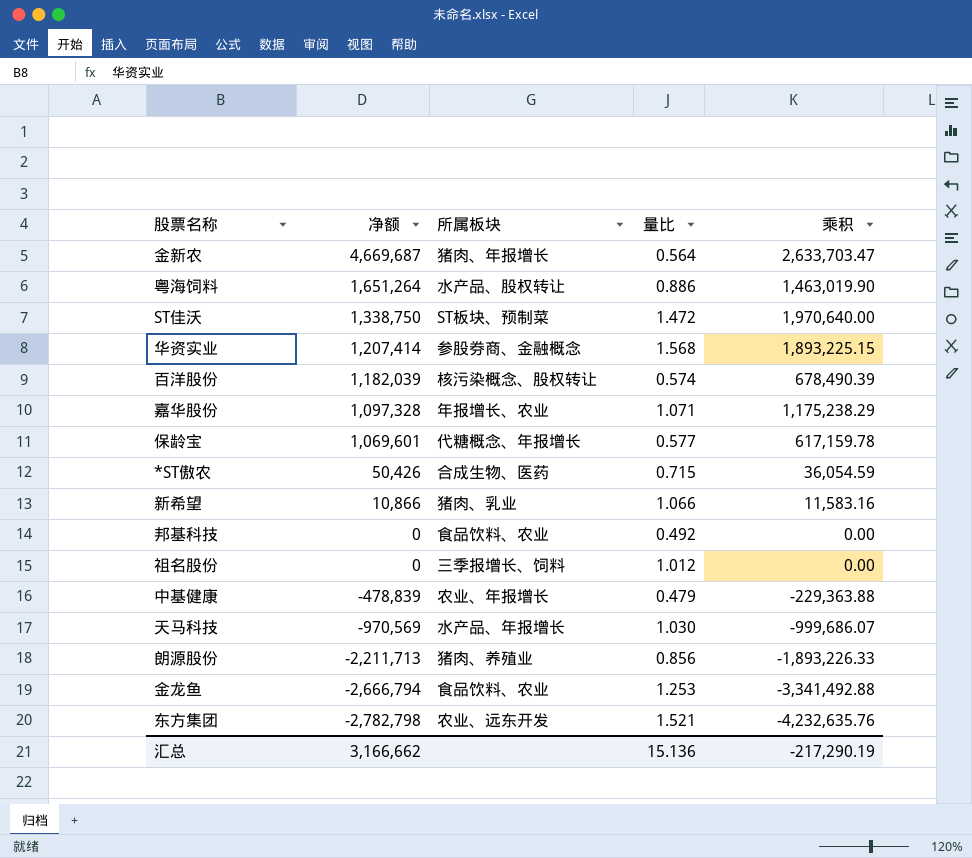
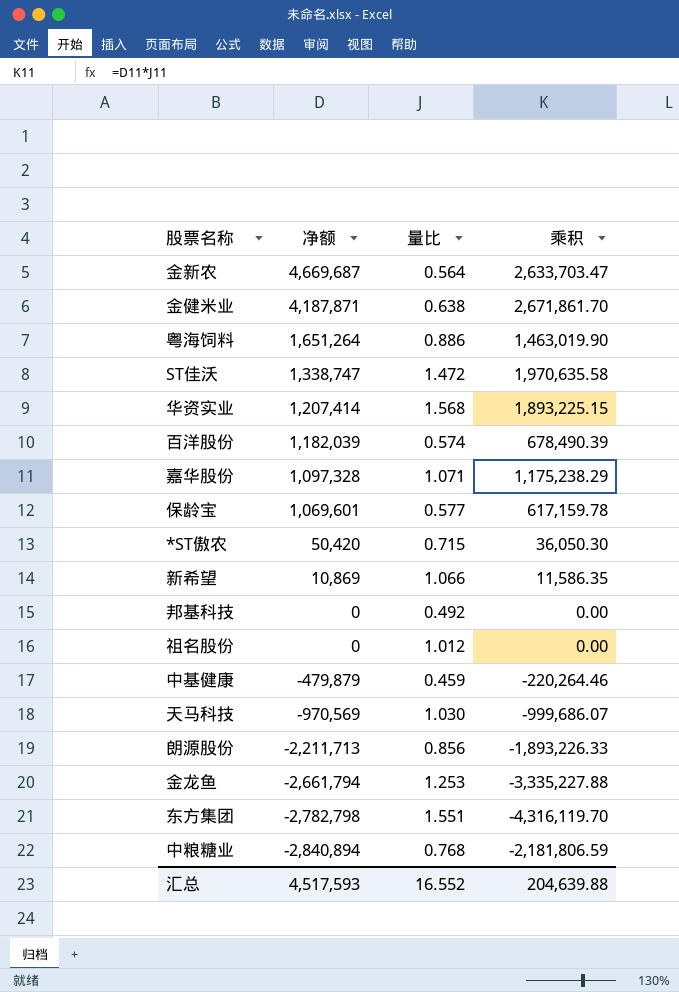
column 所属板块 | position: 3 -> none
row 金健米业: none -> 4,187,871 | 0.638 | 2,671,861.70
ST佳沃 | 净额: 1,338,750 -> 1,338,747
ST佳沃 | 乘积: 1,970,640.00 -> 1,970,635.58
*ST傲农 | 净额: 50,426 -> 50,420
*ST傲农 | 乘积: 36,054.59 -> 36,050.30
新希望 | 净额: 10,866 -> 10,869
新希望 | 乘积: 11,583.16 -> 11,586.35
中基健康 | 净额: -478,839 -> -479,879
中基健康 | 量比: 0.479 -> 0.459
中基健康 | 乘积: -229,363.88 -> -220,264.46
金龙鱼 | 净额: -2,666,794 -> -2,661,794
金龙鱼 | 乘积: -3,341,492.88 -> -3,335,227.88
东方集团 | 量比: 1.521 -> 1.551
东方集团 | 乘积: -4,232,635.76 -> -4,316,119.70
row 中粮糖业: none -> -2,840,894 | 0.768 | -2,181,806.59
汇总 | 净额: 3,166,662 -> 4,517,593
汇总 | 量比: 15.136 -> 16.552
汇总 | 乘积: -217,290.19 -> 204,639.88

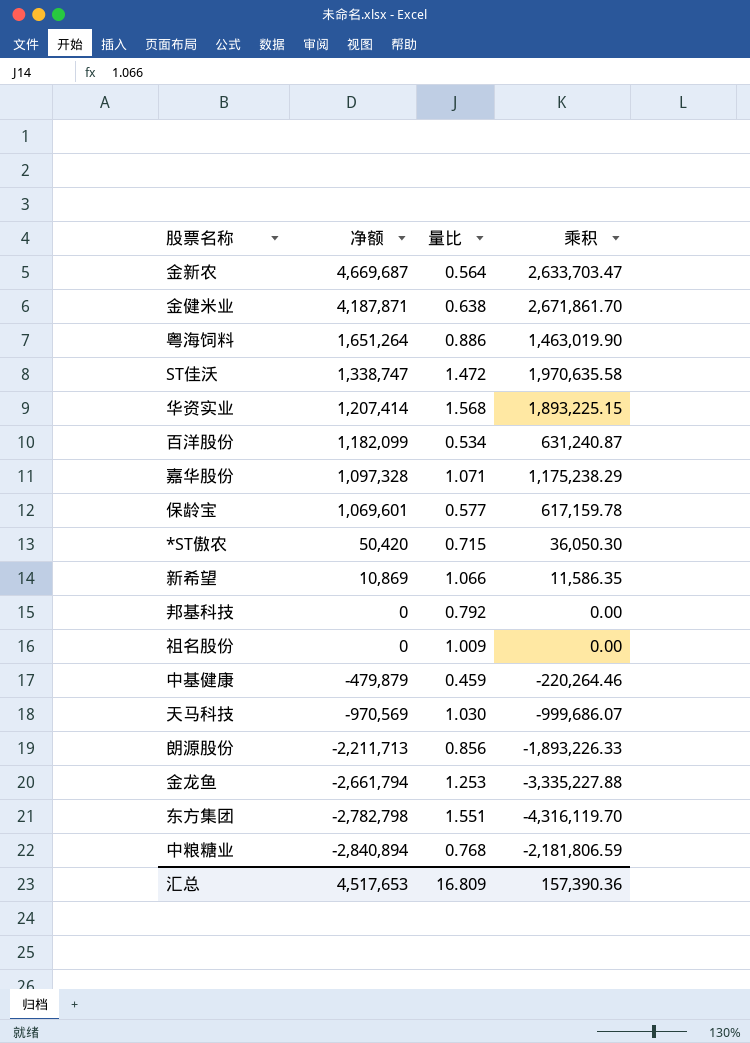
百洋股份 | 净额: 1,182,039 -> 1,182,099
百洋股份 | 量比: 0.574 -> 0.534
百洋股份 | 乘积: 678,490.39 -> 631,240.87
邦基科技 | 量比: 0.492 -> 0.792
祖名股份 | 量比: 1.012 -> 1.009
汇总 | 净额: 4,517,593 -> 4,517,653
汇总 | 量比: 16.552 -> 16.809
汇总 | 乘积: 204,639.88 -> 157,390.36

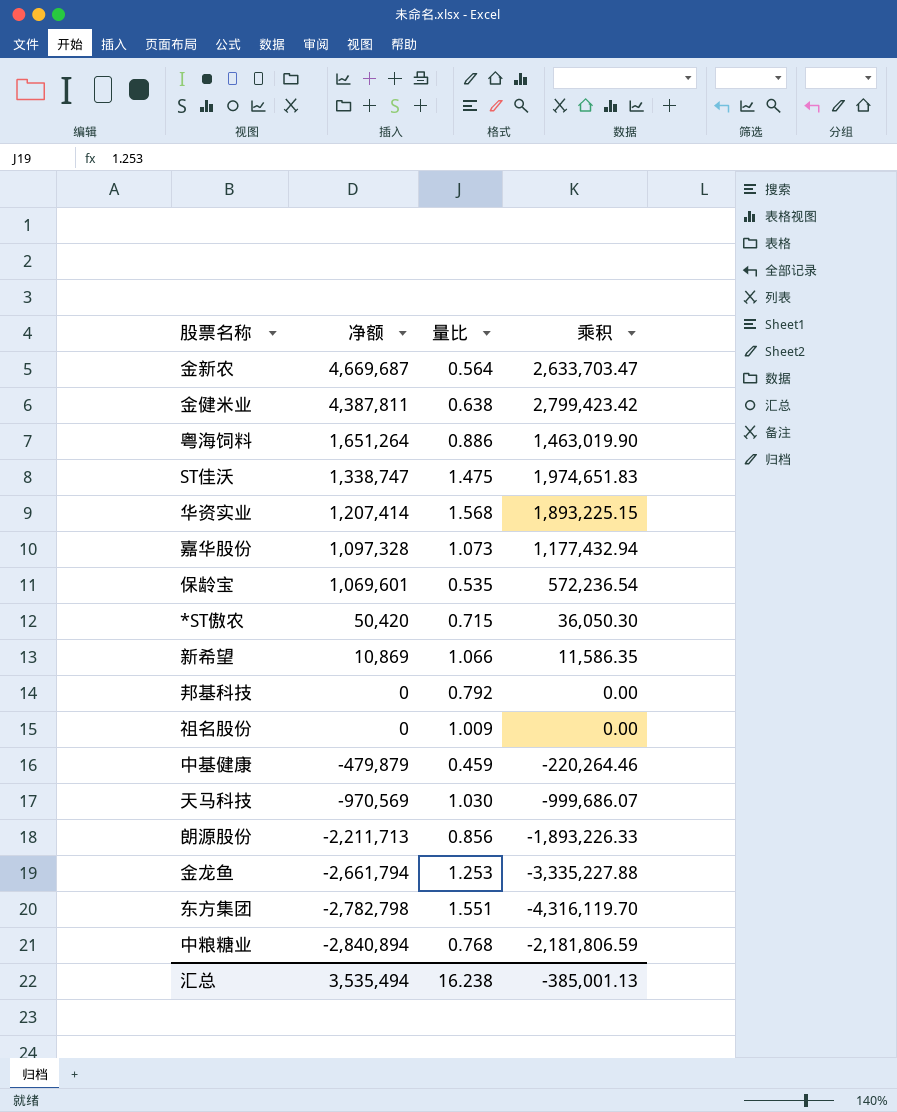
row 百洋股份: 1,182,099 | 0.534 | 631,240.87 -> none
金健米业 | 净额: 4,187,871 -> 4,387,811
金健米业 | 乘积: 2,671,861.70 -> 2,799,423.42
ST佳沃 | 量比: 1.472 -> 1.475
ST佳沃 | 乘积: 1,970,635.58 -> 1,974,651.83
嘉华股份 | 量比: 1.071 -> 1.073
嘉华股份 | 乘积: 1,175,238.29 -> 1,177,432.94
保龄宝 | 量比: 0.577 -> 0.535
保龄宝 | 乘积: 617,159.78 -> 572,236.54
汇总 | 净额: 4,517,653 -> 3,535,494
汇总 | 量比: 16.809 -> 16.238
汇总 | 乘积: 157,390.36 -> -385,001.13

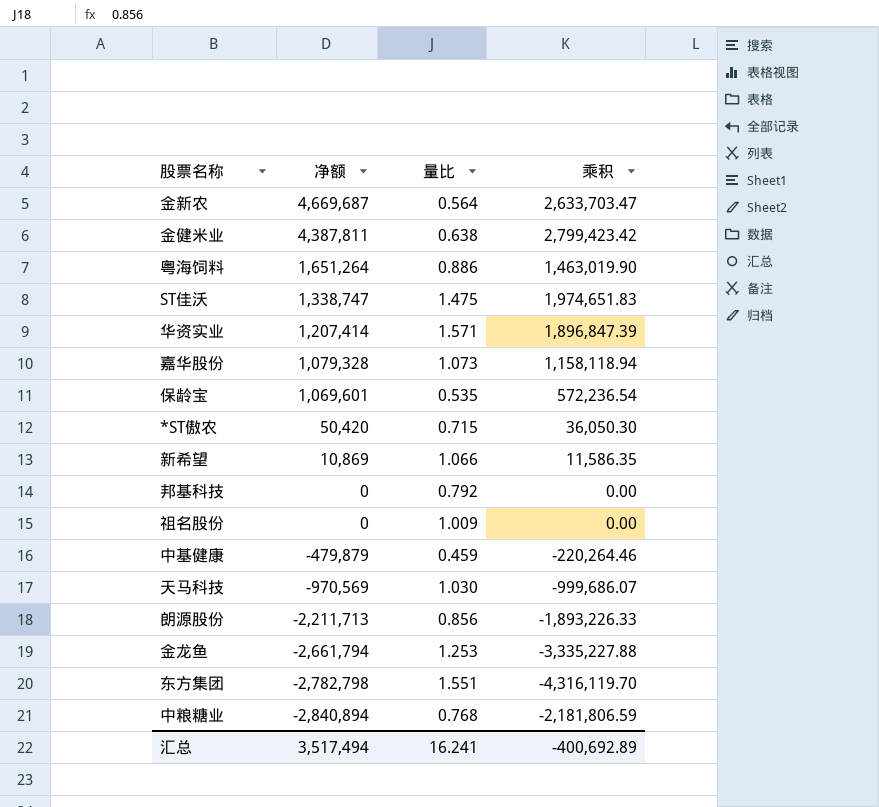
华资实业 | 量比: 1.568 -> 1.571
华资实业 | 乘积: 1,893,225.15 -> 1,896,847.39
嘉华股份 | 净额: 1,097,328 -> 1,079,328
嘉华股份 | 乘积: 1,177,432.94 -> 1,158,118.94
汇总 | 净额: 3,535,494 -> 3,517,494
汇总 | 量比: 16.238 -> 16.241
汇总 | 乘积: -385,001.13 -> -400,692.89

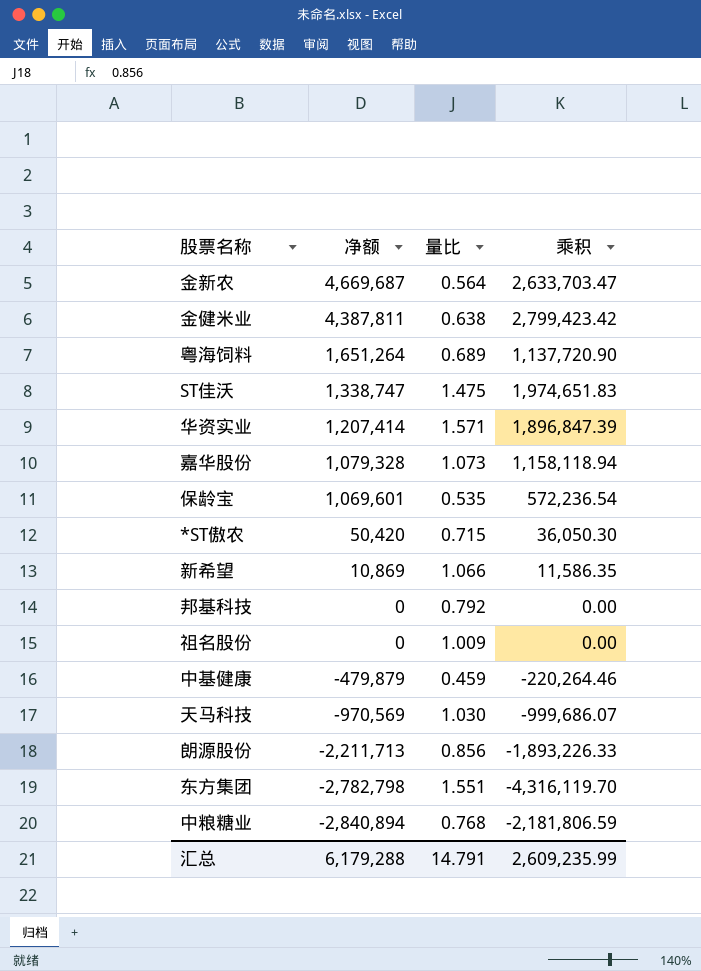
row 金龙鱼: -2,661,794 | 1.253 | -3,335,227.88 -> none
粤海饲料 | 量比: 0.886 -> 0.689
粤海饲料 | 乘积: 1,463,019.90 -> 1,137,720.90
汇总 | 净额: 3,517,494 -> 6,179,288
汇总 | 量比: 16.241 -> 14.791
汇总 | 乘积: -400,692.89 -> 2,609,235.99

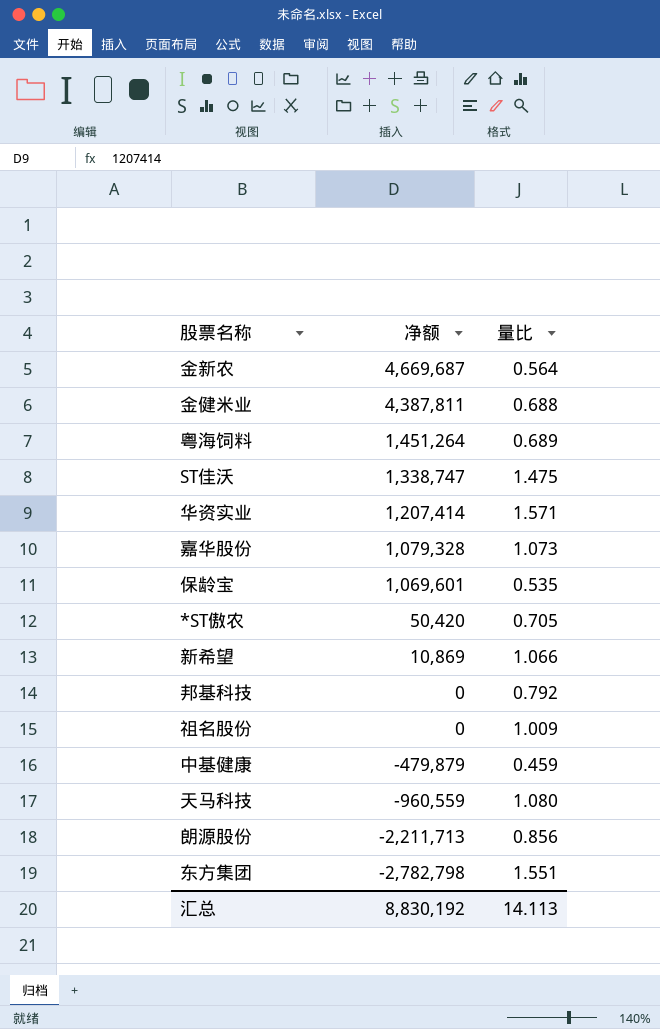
column 乘积 | formula: [净额] * [量比] -> none
row 中粮糖业: -2,840,894 | 0.768 | -2,181,806.59 -> none
金健米业 | 量比: 0.638 -> 0.688
粤海饲料 | 净额: 1,651,264 -> 1,451,264
*ST傲农 | 量比: 0.715 -> 0.705
天马科技 | 净额: -970,569 -> -960,559
天马科技 | 量比: 1.030 -> 1.080
汇总 | 净额: 6,179,288 -> 8,830,192
汇总 | 量比: 14.791 -> 14.113

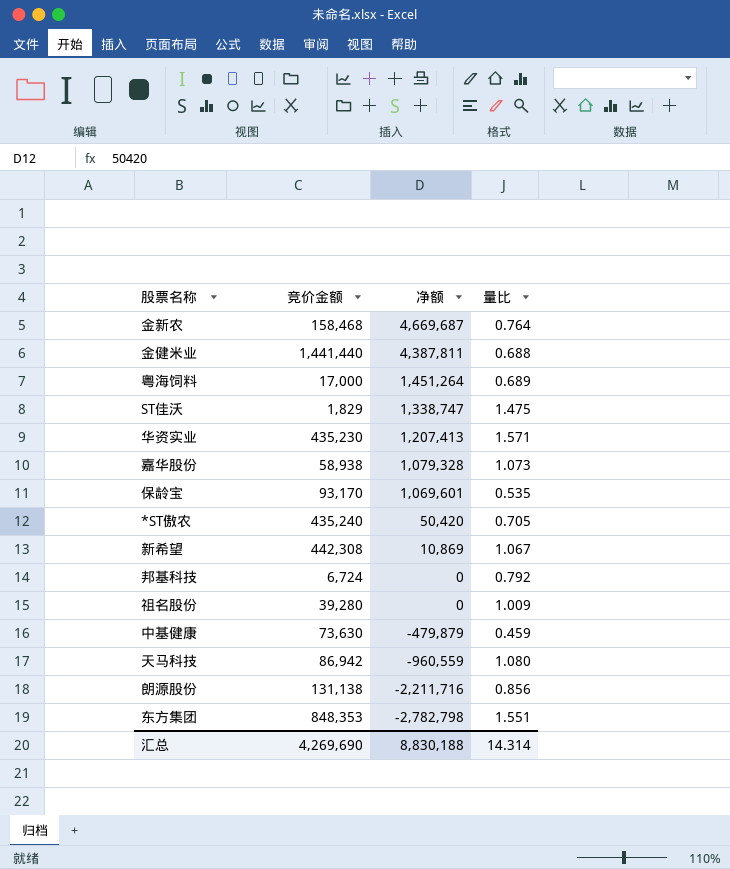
column 竞价金额 | position: none -> 2
金新农 | 量比: 0.564 -> 0.764
华资实业 | 净额: 1,207,414 -> 1,207,413
新希望 | 量比: 1.066 -> 1.067
朗源股份 | 净额: -2,211,713 -> -2,211,716
汇总 | 净额: 8,830,192 -> 8,830,188
汇总 | 量比: 14.113 -> 14.314

